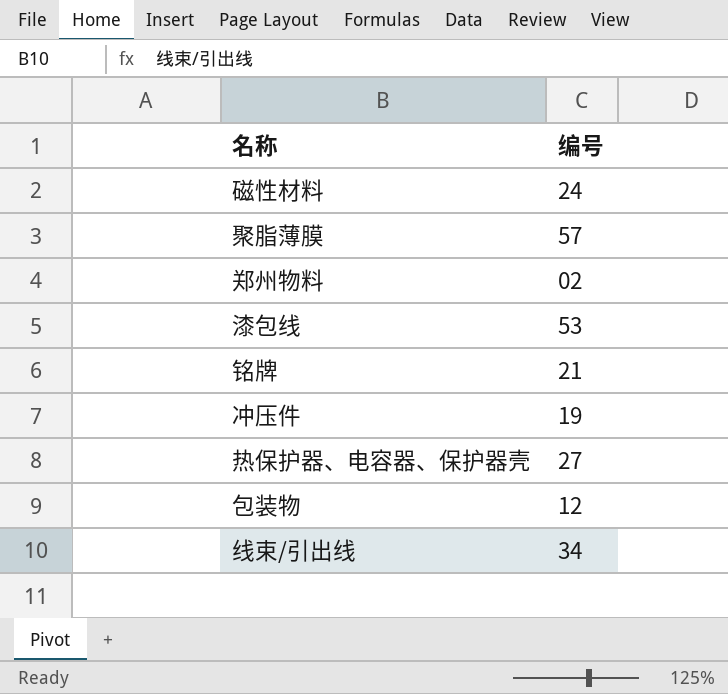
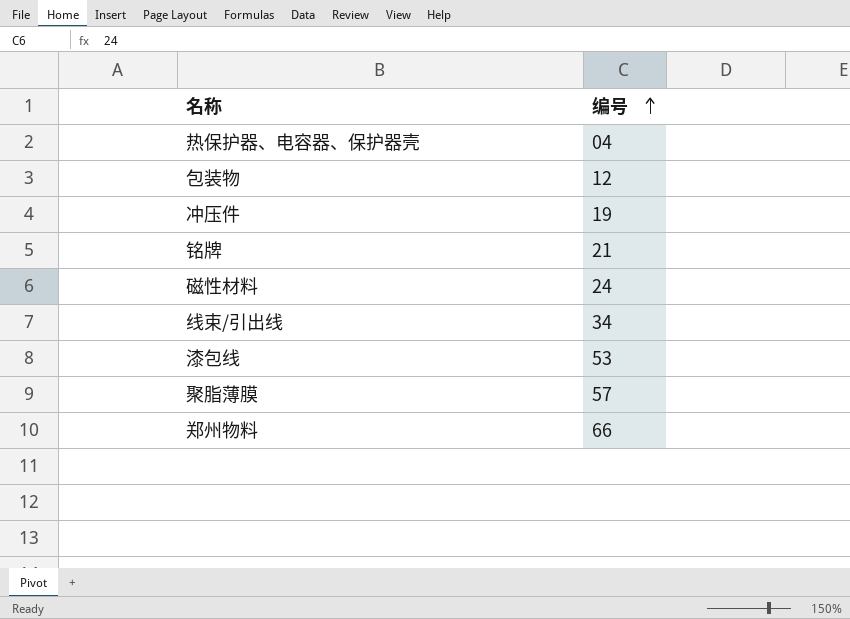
row order: none -> 编号 ascending
热保护器、电容器、保护器壳 | 编号: 27 -> 04
郑州物料 | 编号: 02 -> 66

